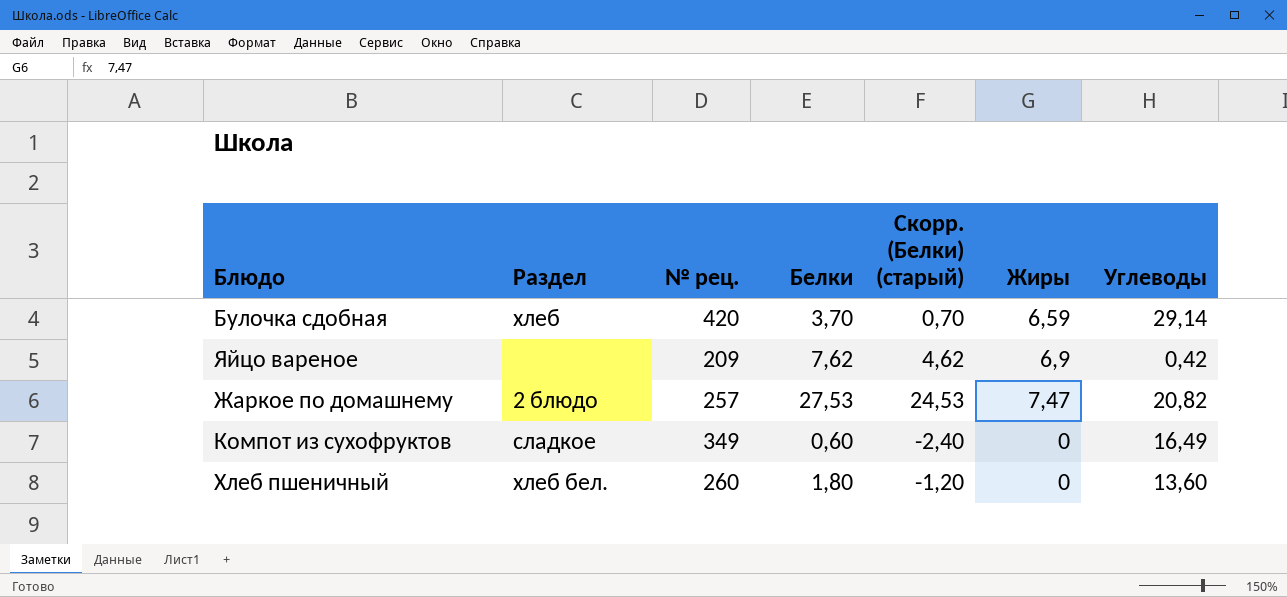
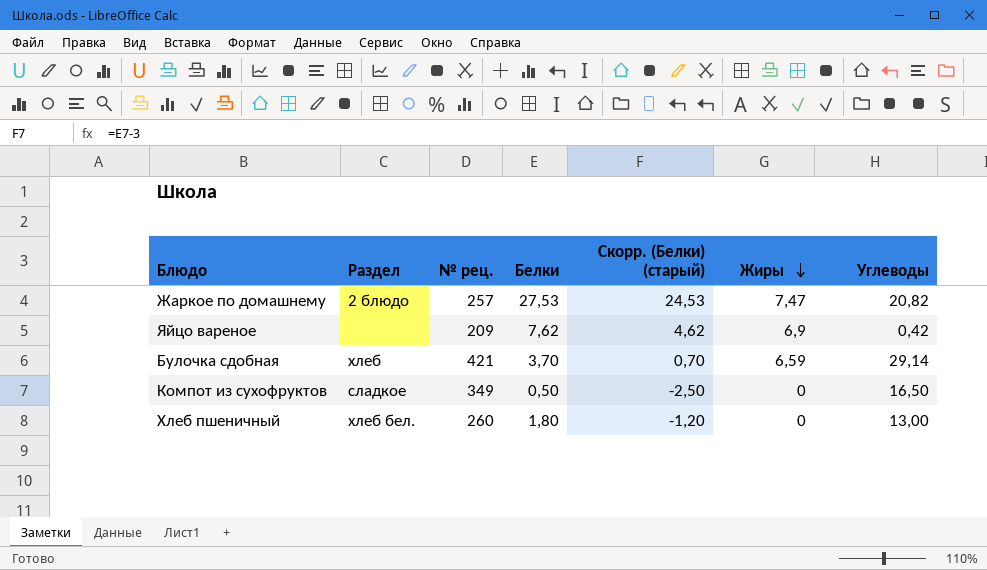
row order: none -> Жиры descending
Булочка сдобная | № рец.: 420 -> 421
Компот из сухофруктов | Белки: 0,60 -> 0,50
Компот из сухофруктов | Скорр. (Белки) (старый): -2,40 -> -2,50
Компот из сухофруктов | Углеводы: 16,49 -> 16,50
Хлеб пшеничный | Углеводы: 13,60 -> 13,00

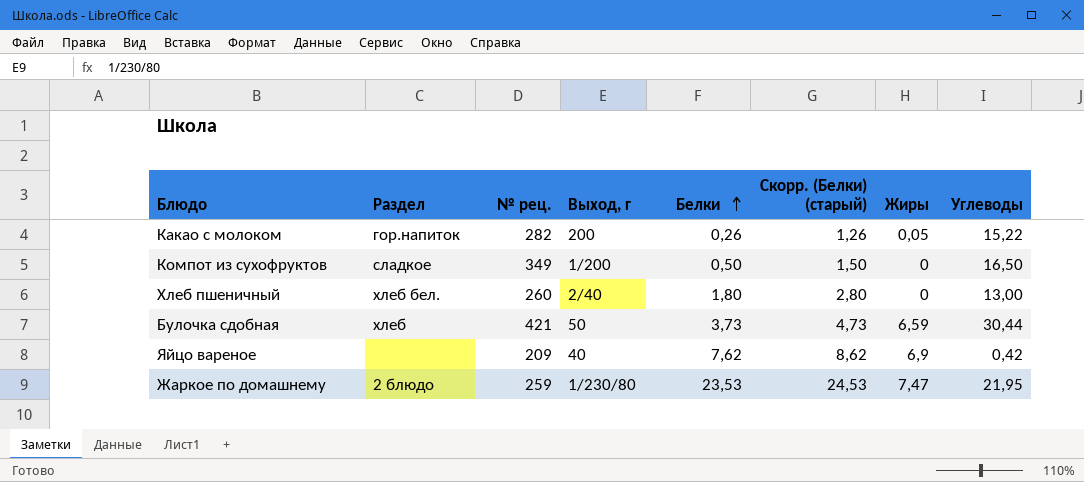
row order: Жиры descending -> Белки ascending
column Выход, г | position: none -> 4
column Скорр. (Белки) (старый) | formula: [Белки] - 3 -> [Белки] + 1
row Какао с молоком: none -> гор.напиток | 282 | 200 | 0,26 | 1,26 | 0,05 | 15,22
Булочка сдобная | Белки: 3,70 -> 3,73
Булочка сдобная | Углеводы: 29,14 -> 30,44
Жаркое по домашнему | № рец.: 257 -> 259
Жаркое по домашнему | Белки: 27,53 -> 23,53
Жаркое по домашнему | Углеводы: 20,82 -> 21,95

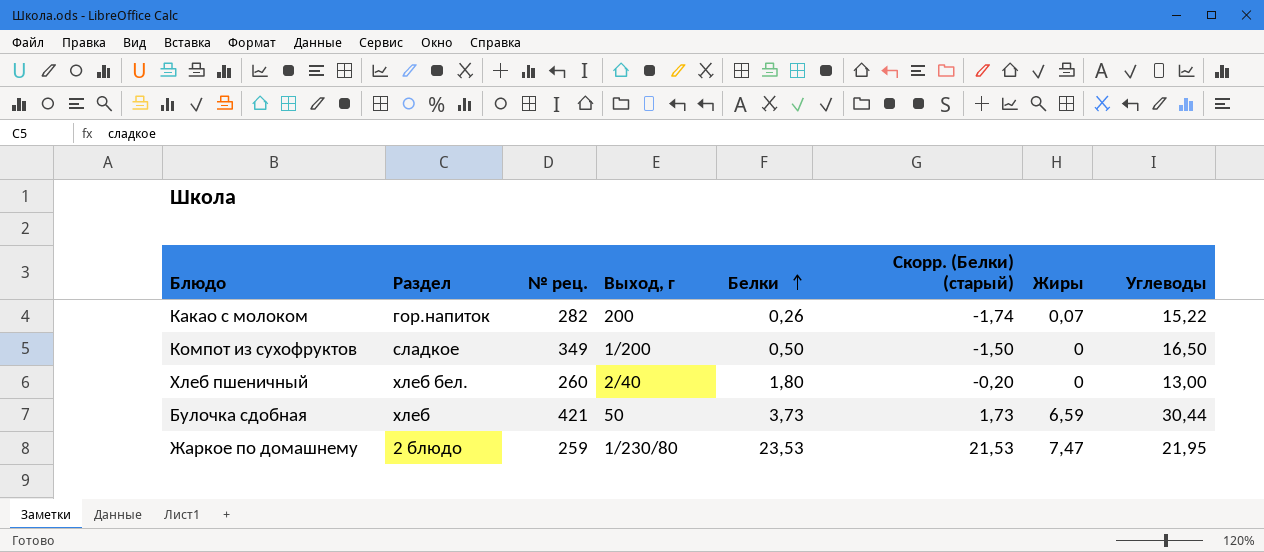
column Скорр. (Белки) (старый) | formula: [Белки] + 1 -> [Белки] - 2
row Яйцо вареное: none | 209 | 40 | 7,62 | 8,62 | 6,9 | 0,42 -> none
Какао с молоком | Жиры: 0,05 -> 0,07

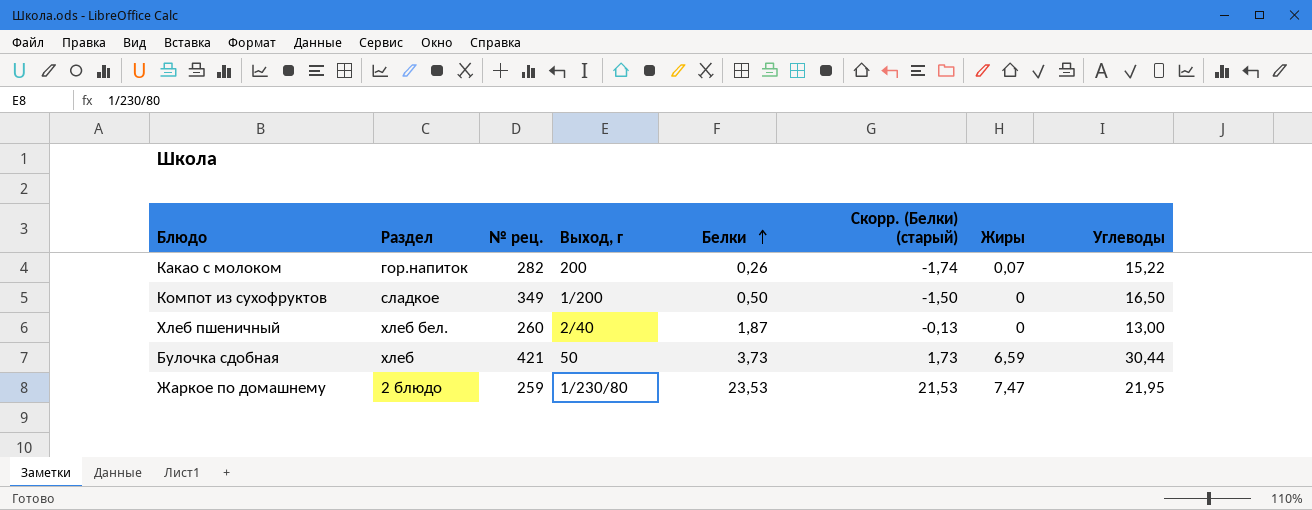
Хлеб пшеничный | Белки: 1,80 -> 1,87
Хлеб пшеничный | Скорр. (Белки) (старый): -0,20 -> -0,13

